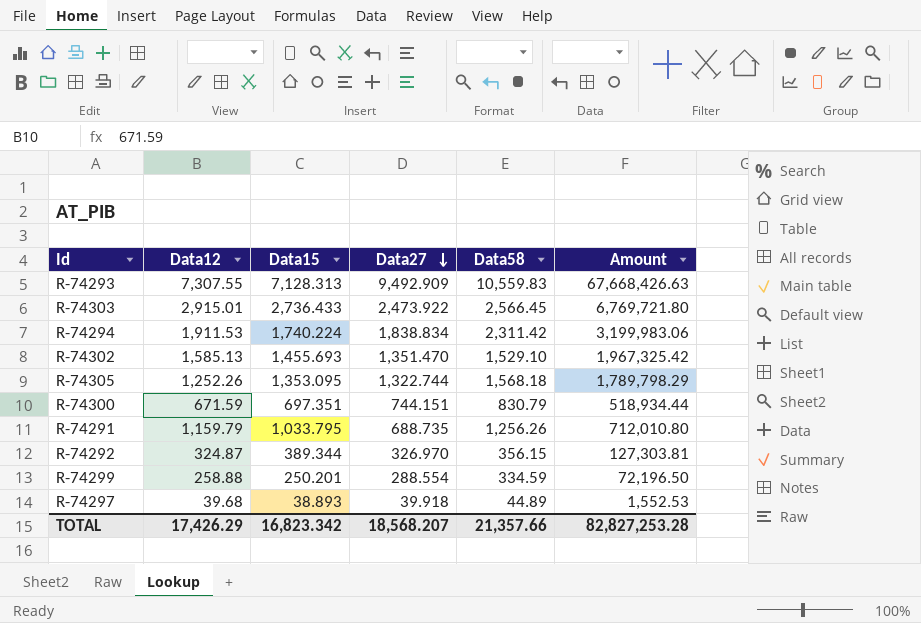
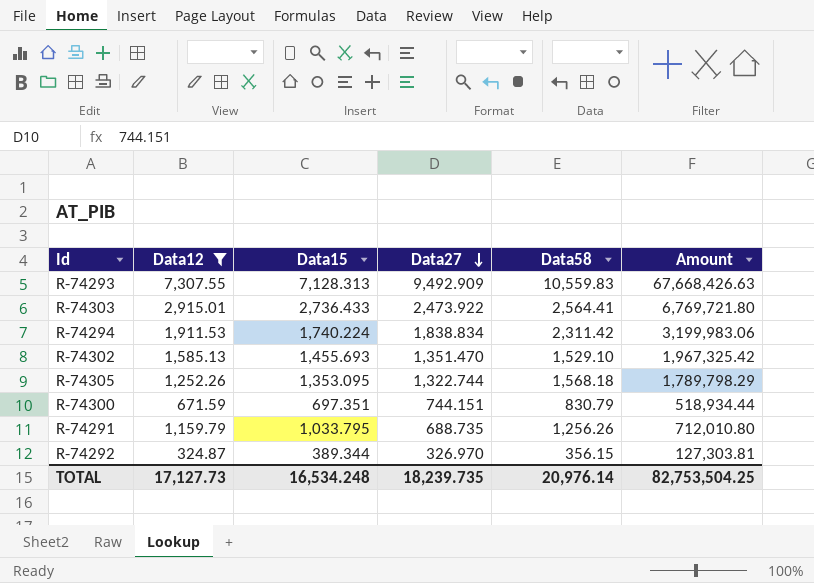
filter: none -> Data12 >= 324.87
R-74303 | Data58: 2,566.45 -> 2,564.41
TOTAL | Data12: 17,426.29 -> 17,127.73
TOTAL | Data15: 16,823.342 -> 16,534.248
TOTAL | Data27: 18,568.207 -> 18,239.735
TOTAL | Data58: 21,357.66 -> 20,976.14
TOTAL | Amount: 82,827,253.28 -> 82,753,504.25

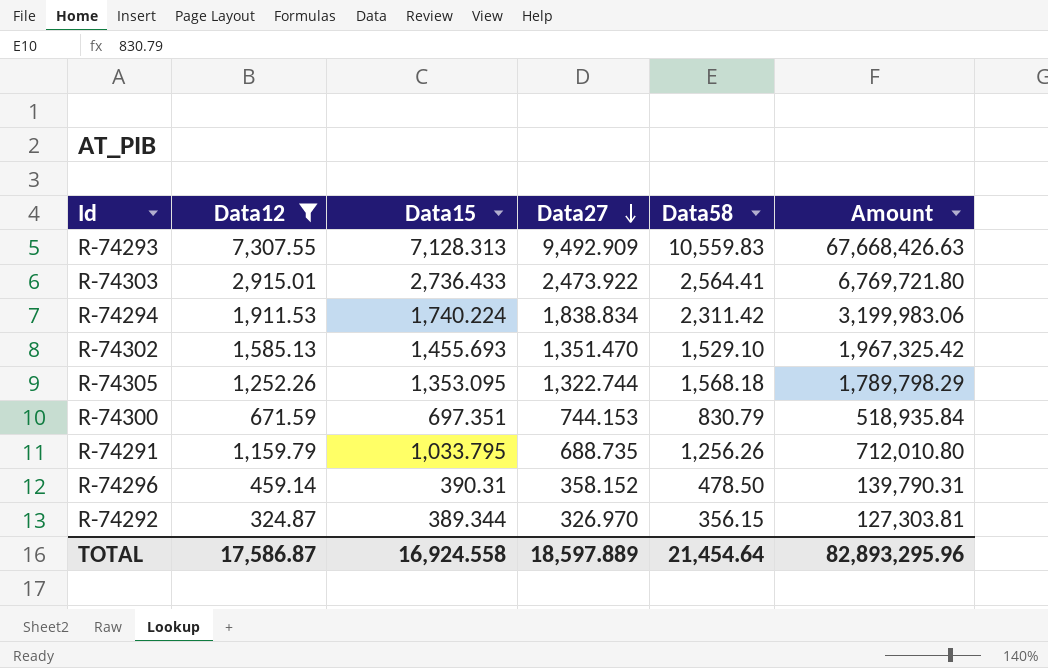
R-74300 | Data27: 744.151 -> 744.153
R-74300 | Amount: 518,934.44 -> 518,935.84
row R-74296: none -> 459.14 | 390.31 | 358.152 | 478.50 | 139,790.31
TOTAL | Data12: 17,127.73 -> 17,586.87
TOTAL | Data15: 16,534.248 -> 16,924.558
TOTAL | Data27: 18,239.735 -> 18,597.889
TOTAL | Data58: 20,976.14 -> 21,454.64
TOTAL | Amount: 82,753,504.25 -> 82,893,295.96

